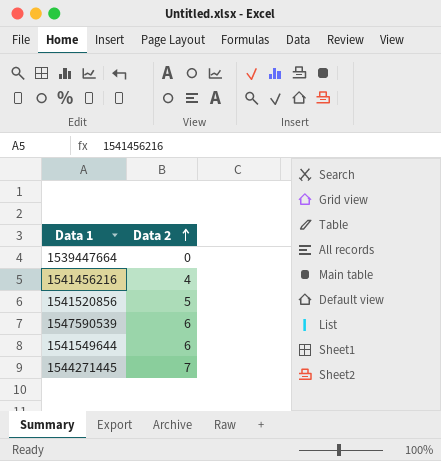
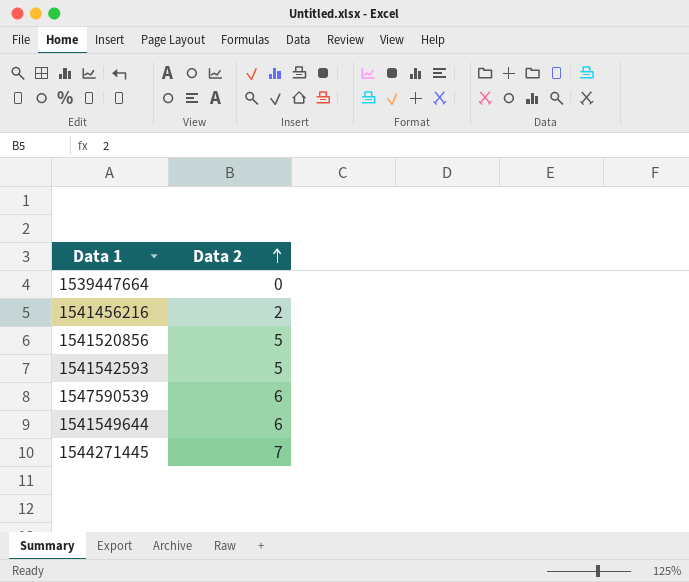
1541456216 | Data 2: 4 -> 2
row 1541542593: none -> 5

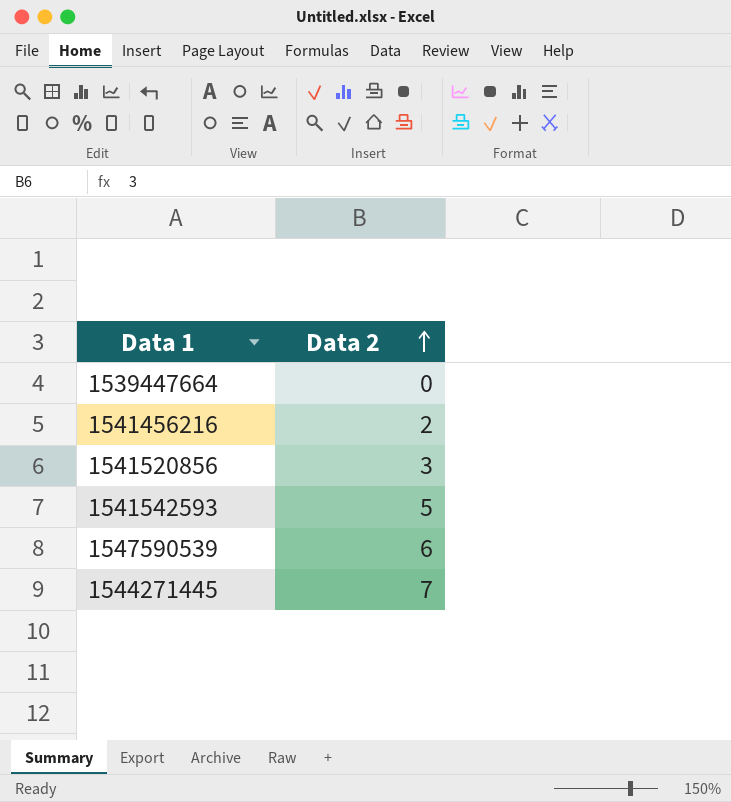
row 1541549644: 6 -> none
1541520856 | Data 2: 5 -> 3

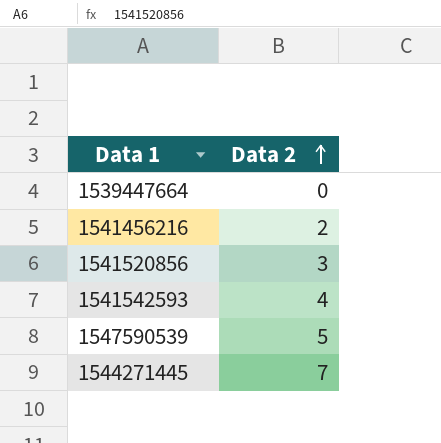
1541542593 | Data 2: 5 -> 4
1547590539 | Data 2: 6 -> 5

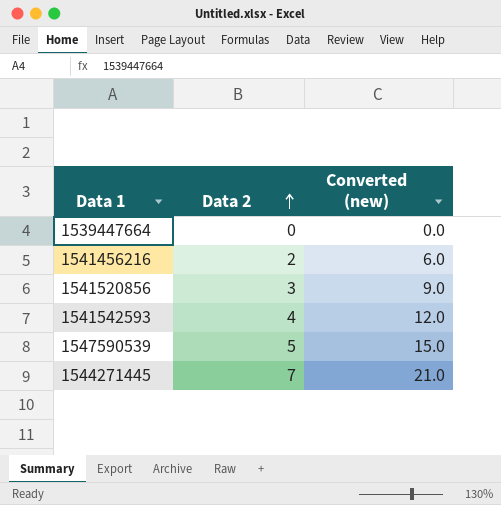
column Converted (new) | formula: none -> [Data 2] * 3

